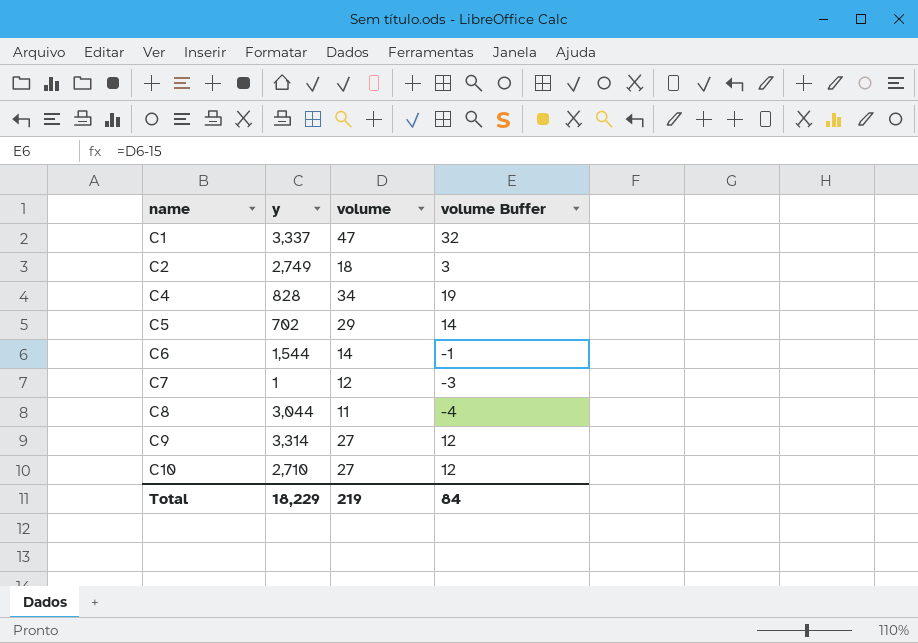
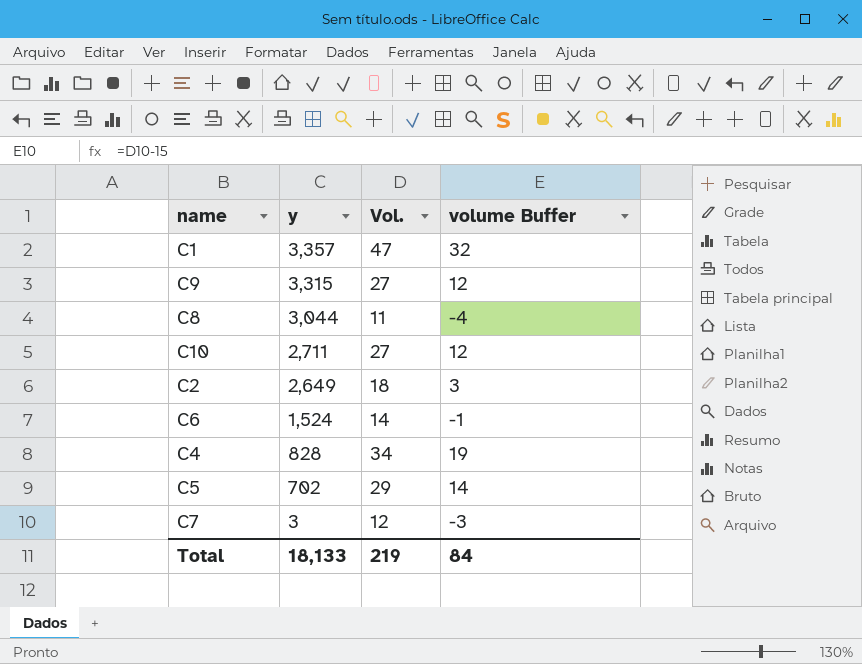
row order: name ascending -> y descending
column name: volume -> Vol.
C1 | y: 3,337 -> 3,357
C9 | y: 3,314 -> 3,315
C10 | y: 2,710 -> 2,711
C2 | y: 2,749 -> 2,649
C6 | y: 1,544 -> 1,524
C7 | y: 1 -> 3
Total | y: 18,229 -> 18,133

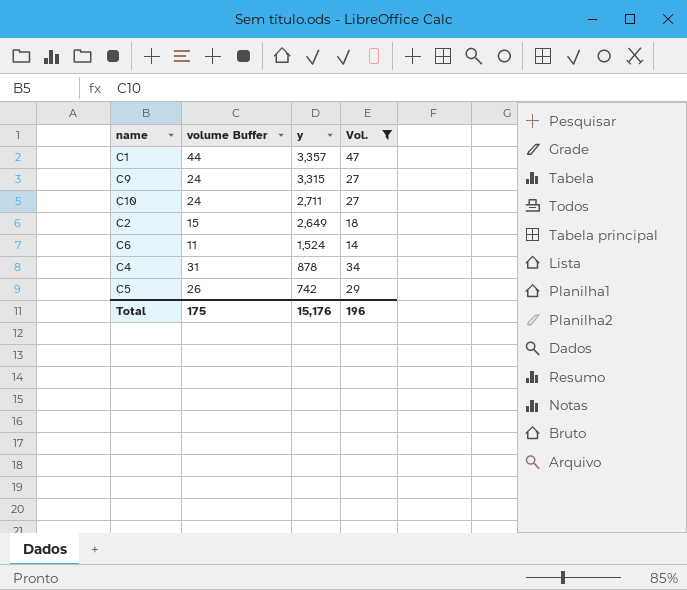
filter: none -> Vol. >= 14
column volume Buffer | formula: [Vol.] - 15 -> [Vol.] - 3
column volume Buffer | position: 4 -> 2
C4 | y: 828 -> 878
C5 | y: 702 -> 742
Total | volume Buffer: 84 -> 175
Total | y: 18,133 -> 15,176
Total | Vol.: 219 -> 196

